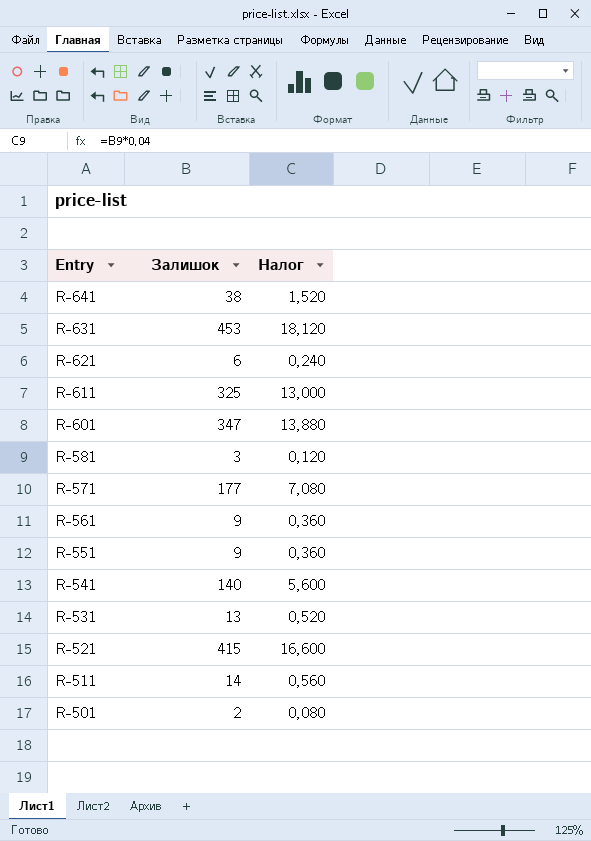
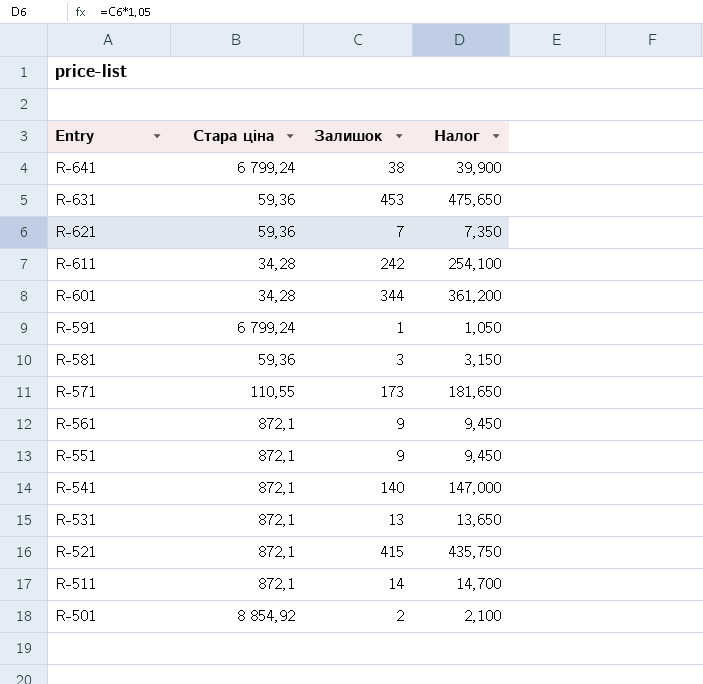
column Стара ціна | position: none -> 2
column Налог | formula: [Залишок] * 0,04 -> [Залишок] * 1,05
R-621 | Залишок: 6 -> 7
R-611 | Залишок: 325 -> 242
R-601 | Залишок: 347 -> 344
row R-591: none -> 6 799,24 | 1 | 1,050
R-571 | Залишок: 177 -> 173

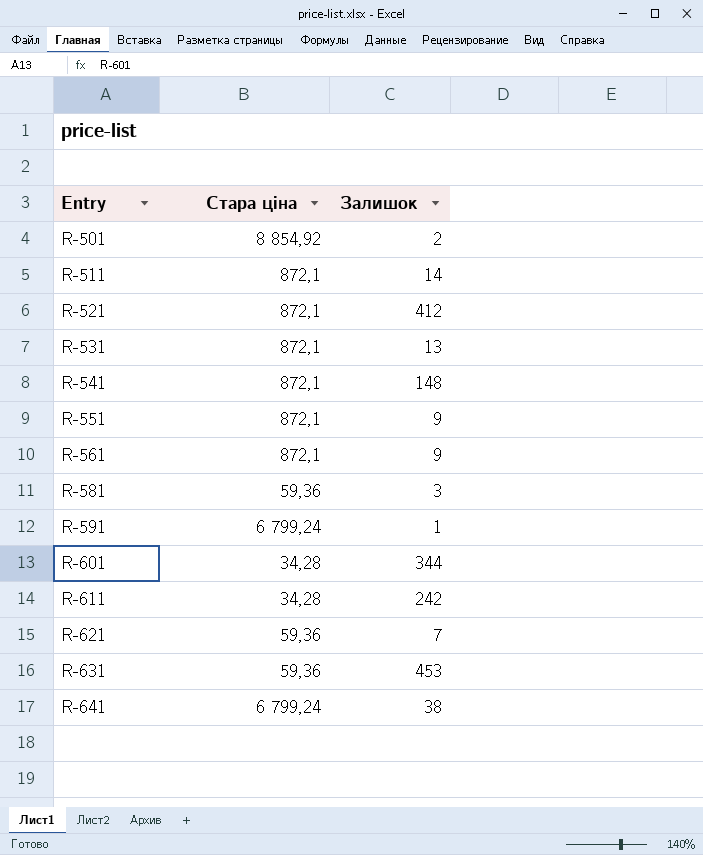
row order: Entry descending -> Entry ascending
column Налог | formula: [Залишок] * 1,05 -> none
row R-571: 110,55 | 173 | 181,650 -> none
R-521 | Залишок: 415 -> 412
R-541 | Залишок: 140 -> 148

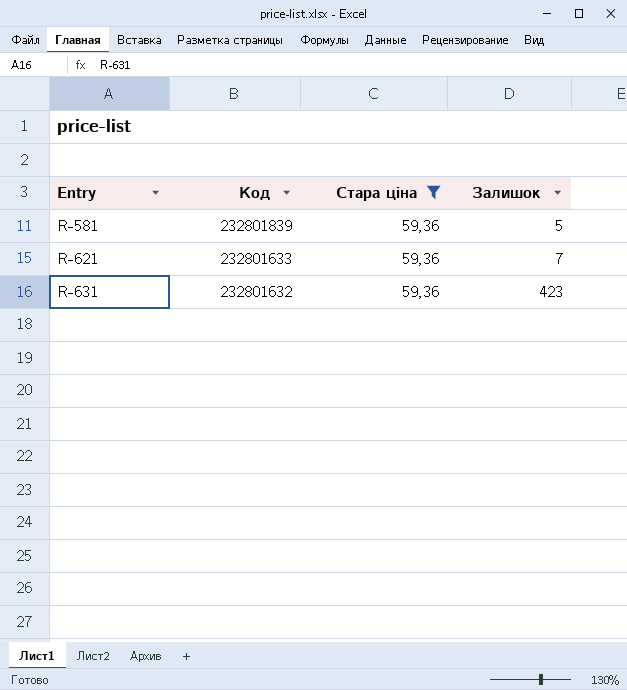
filter: none -> Стара ціна = 59,36
column Код | position: none -> 2
R-581 | Залишок: 3 -> 5
R-631 | Залишок: 453 -> 423

